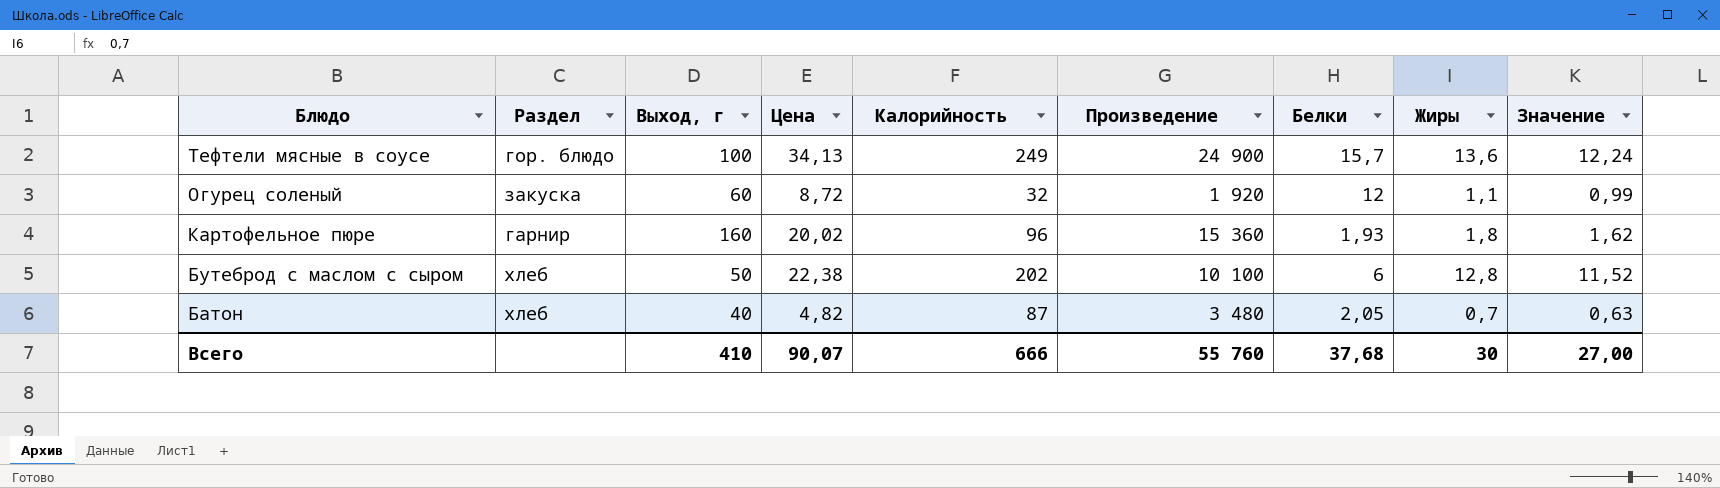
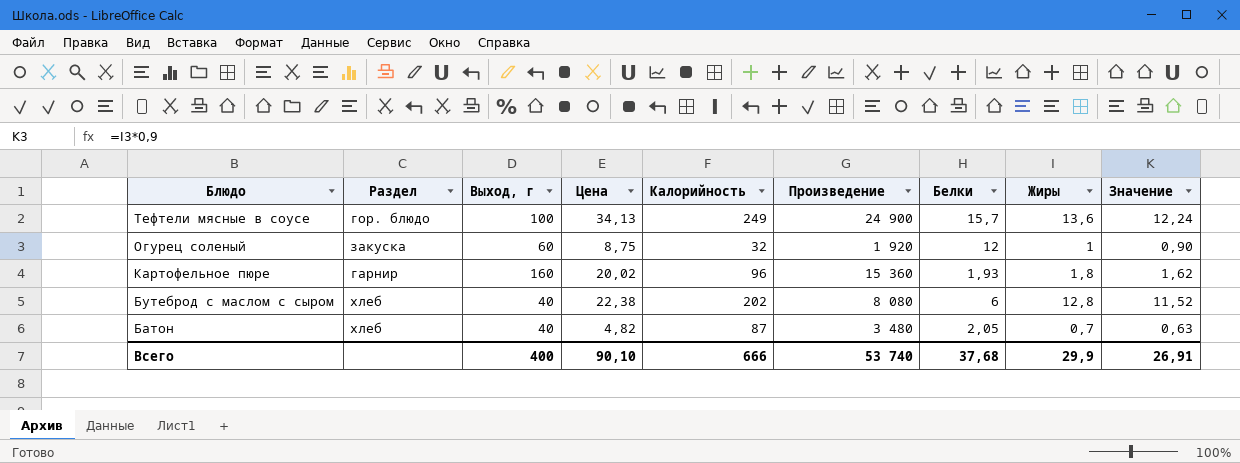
Огурец соленый | Цена: 8,72 -> 8,75
Огурец соленый | Жиры: 1,1 -> 1
Огурец соленый | Значение: 0,99 -> 0,90
Бутеброд с маслом с сыром | Выход, г: 50 -> 40
Бутеброд с маслом с сыром | Произведение: 10 100 -> 8 080
Всего | Выход, г: 410 -> 400
Всего | Цена: 90,07 -> 90,10
Всего | Произведение: 55 760 -> 53 740
Всего | Жиры: 30 -> 29,9
Всего | Значение: 27,00 -> 26,91

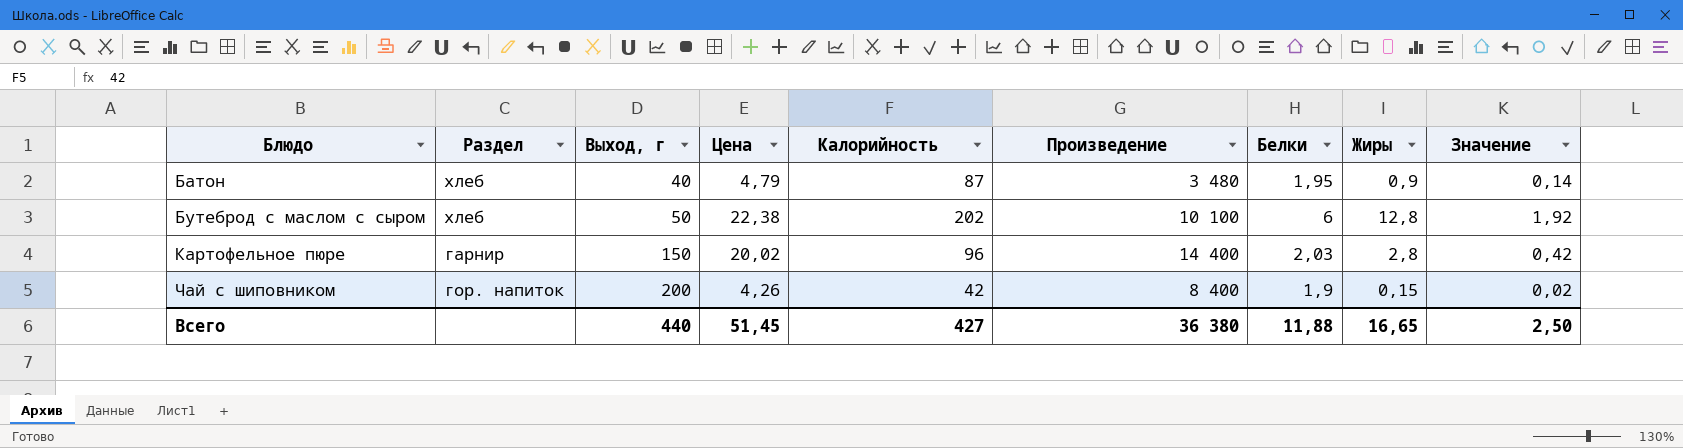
row order: Блюдо descending -> Блюдо ascending
column Значение | formula: [Жиры] * 0,9 -> [Жиры] * 0,15
row Тефтели мясные в соусе: гор. блюдо | 100 | 34,13 | 249 | 24 900 | 15,7 | 13,6 | 12,24 -> none
row Огурец соленый: закуска | 60 | 8,75 | 32 | 1 920 | 12 | 1 | 0,90 -> none
Батон | Цена: 4,82 -> 4,79
Батон | Белки: 2,05 -> 1,95
Батон | Жиры: 0,7 -> 0,9
Бутеброд с маслом с сыром | Выход, г: 40 -> 50
Бутеброд с маслом с сыром | Произведение: 8 080 -> 10 100
Картофельное пюре | Выход, г: 160 -> 150
Картофельное пюре | Произведение: 15 360 -> 14 400
Картофельное пюре | Белки: 1,93 -> 2,03
Картофельное пюре | Жиры: 1,8 -> 2,8
row Чай с шиповником: none -> гор. напиток | 200 | 4,26 | 42 | 8 400 | 1,9 | 0,15 | 0,02
Всего | Выход, г: 400 -> 440
Всего | Цена: 90,10 -> 51,45
Всего | Калорийность: 666 -> 427
Всего | Произведение: 53 740 -> 36 380
Всего | Белки: 37,68 -> 11,88
Всего | Жиры: 29,9 -> 16,65
Всего | Значение: 26,91 -> 2,50

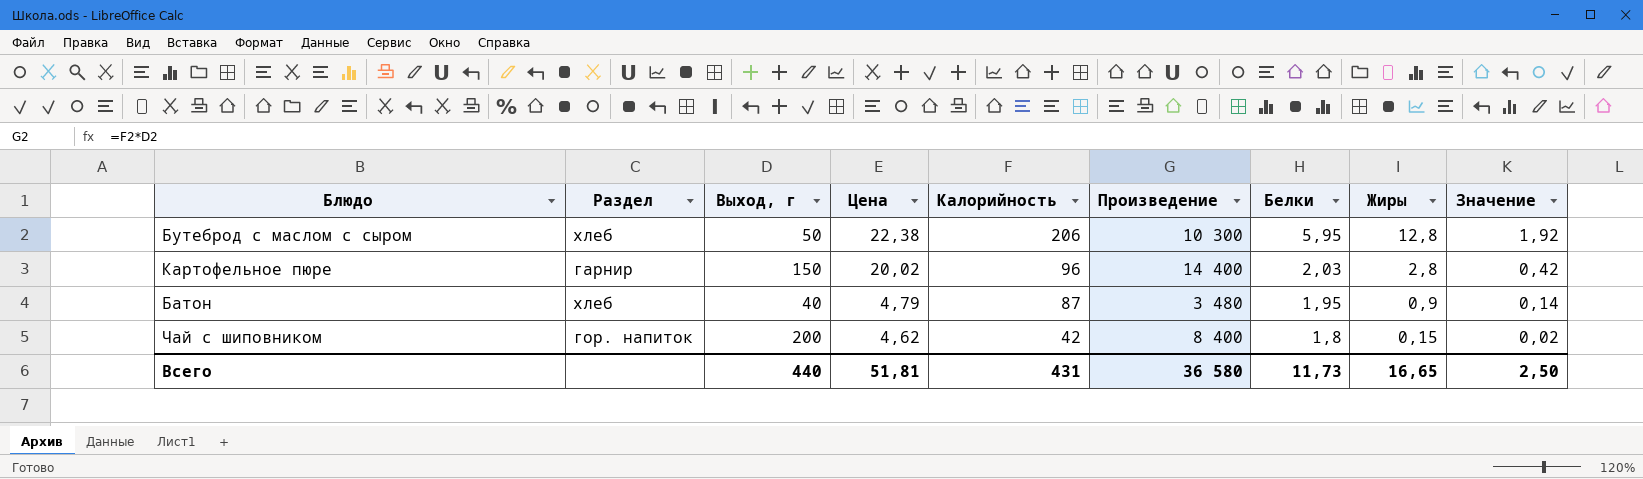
row order: Блюдо ascending -> Цена descending
Бутеброд с маслом с сыром | Калорийность: 202 -> 206
Бутеброд с маслом с сыром | Произведение: 10 100 -> 10 300
Бутеброд с маслом с сыром | Белки: 6 -> 5,95
Чай с шиповником | Цена: 4,26 -> 4,62
Чай с шиповником | Белки: 1,9 -> 1,8
Всего | Цена: 51,45 -> 51,81
Всего | Калорийность: 427 -> 431
Всего | Произведение: 36 380 -> 36 580
Всего | Белки: 11,88 -> 11,73

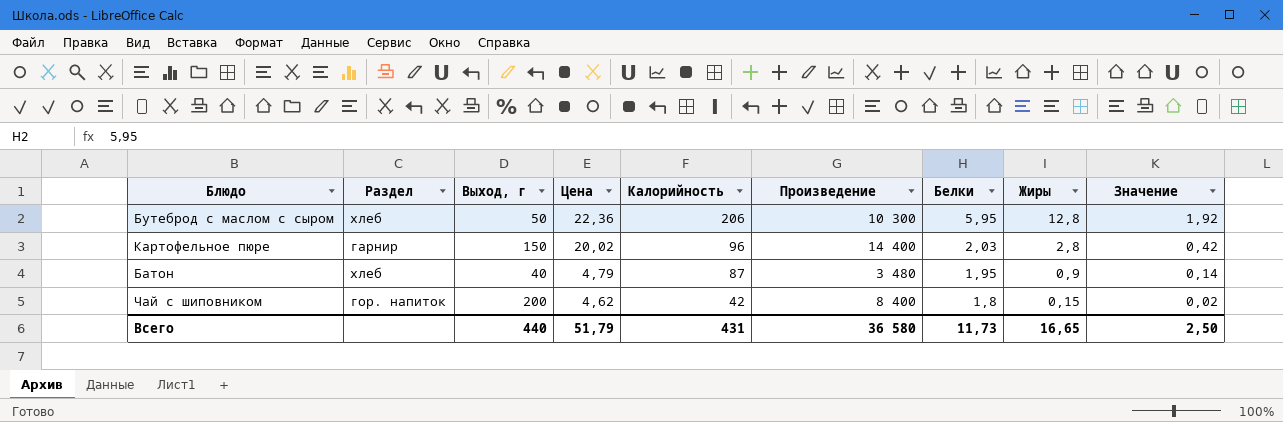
Бутеброд с маслом с сыром | Цена: 22,38 -> 22,36
Всего | Цена: 51,81 -> 51,79

